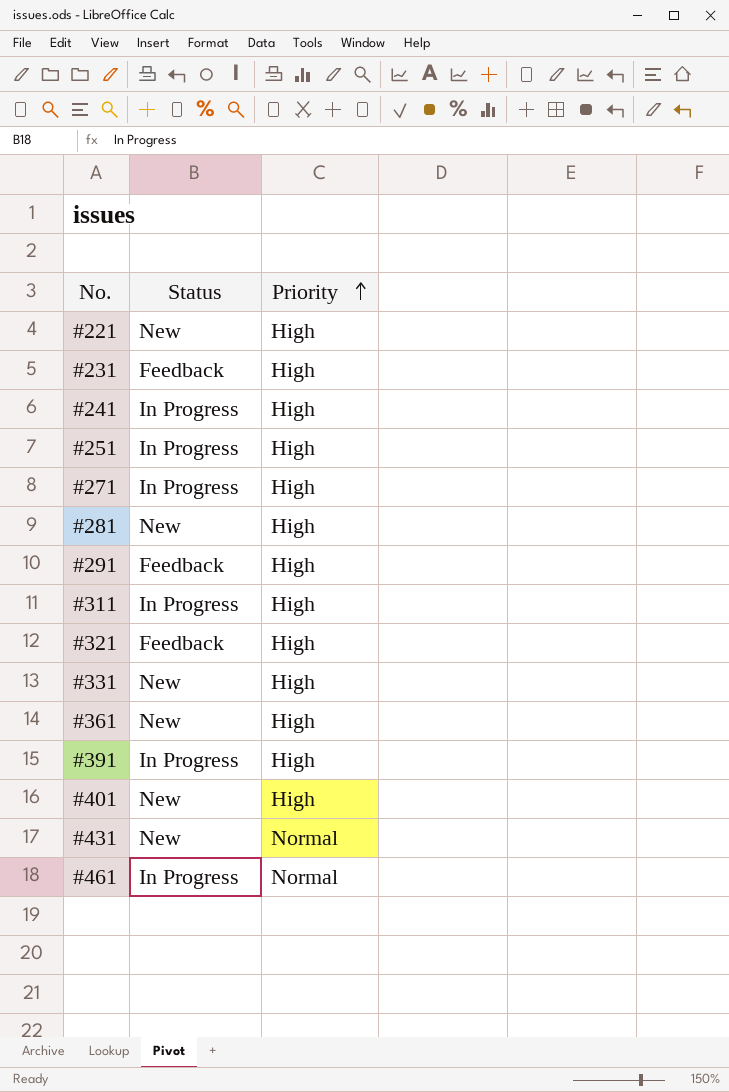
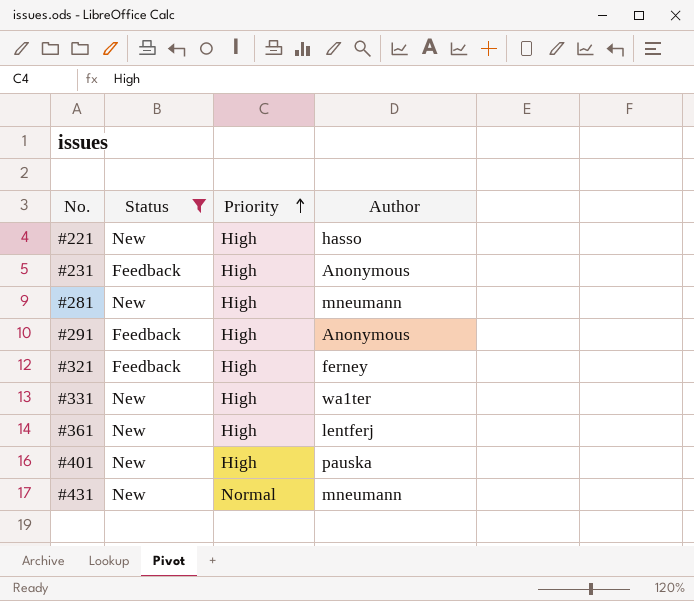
filter: none -> Status != In Progress
column Author | position: none -> 4

